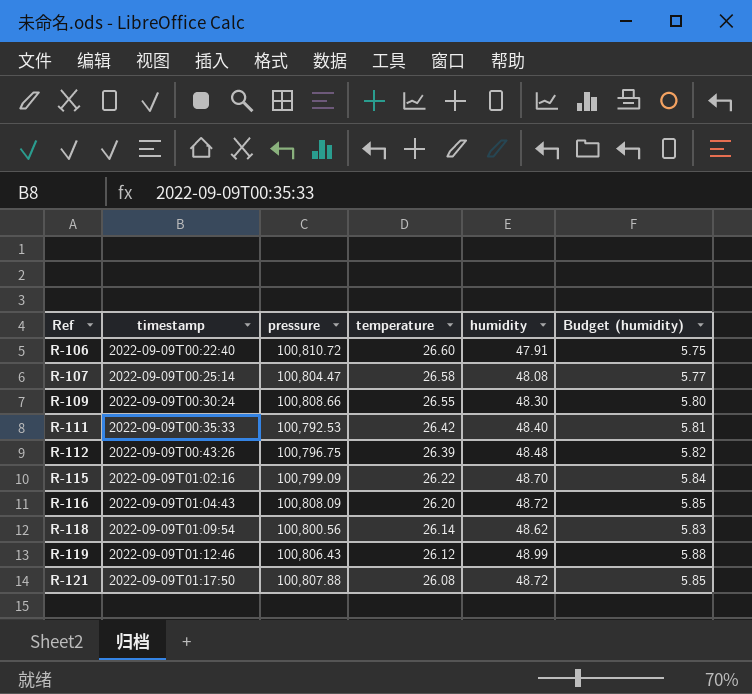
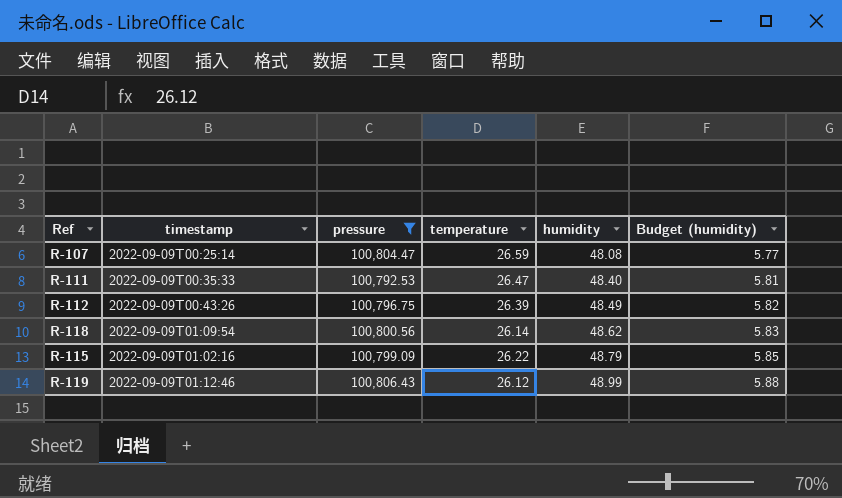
filter: none -> pressure <= 100,806.43
row order: Ref ascending -> humidity ascending
R-107 | temperature: 26.58 -> 26.59
R-111 | temperature: 26.42 -> 26.47
R-112 | humidity: 48.48 -> 48.49
R-115 | humidity: 48.70 -> 48.79
R-115 | Budget (humidity): 5.84 -> 5.85

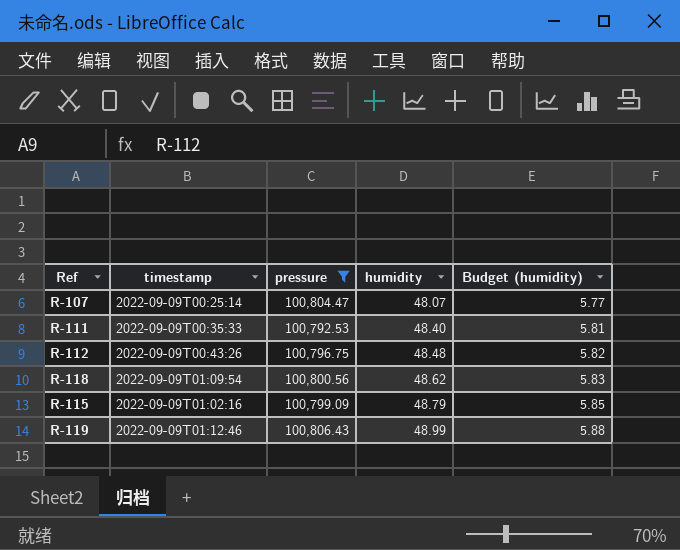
column temperature | position: 4 -> none
R-107 | humidity: 48.08 -> 48.07
R-112 | humidity: 48.49 -> 48.48

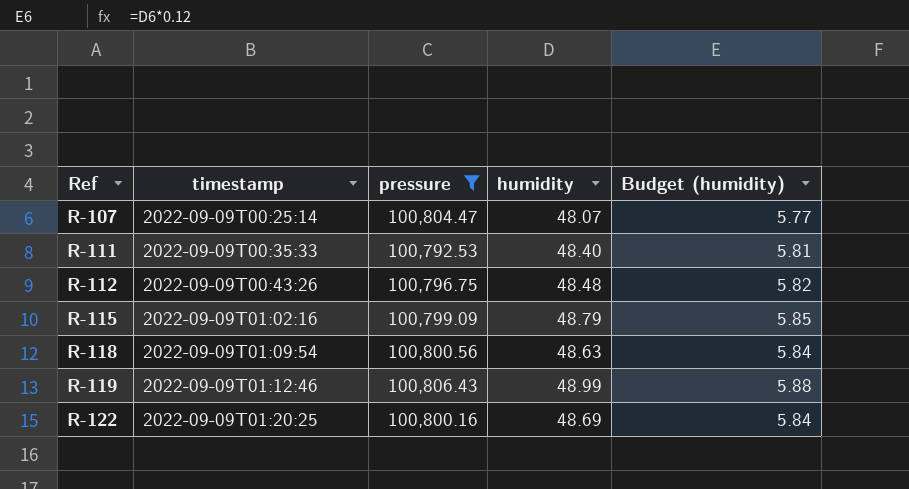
row order: humidity ascending -> Ref ascending
R-118 | humidity: 48.62 -> 48.63
R-118 | Budget (humidity): 5.83 -> 5.84
row R-122: none -> 2022-09-09T01:20:25 | 100,800.16 | 48.69 | 5.84

